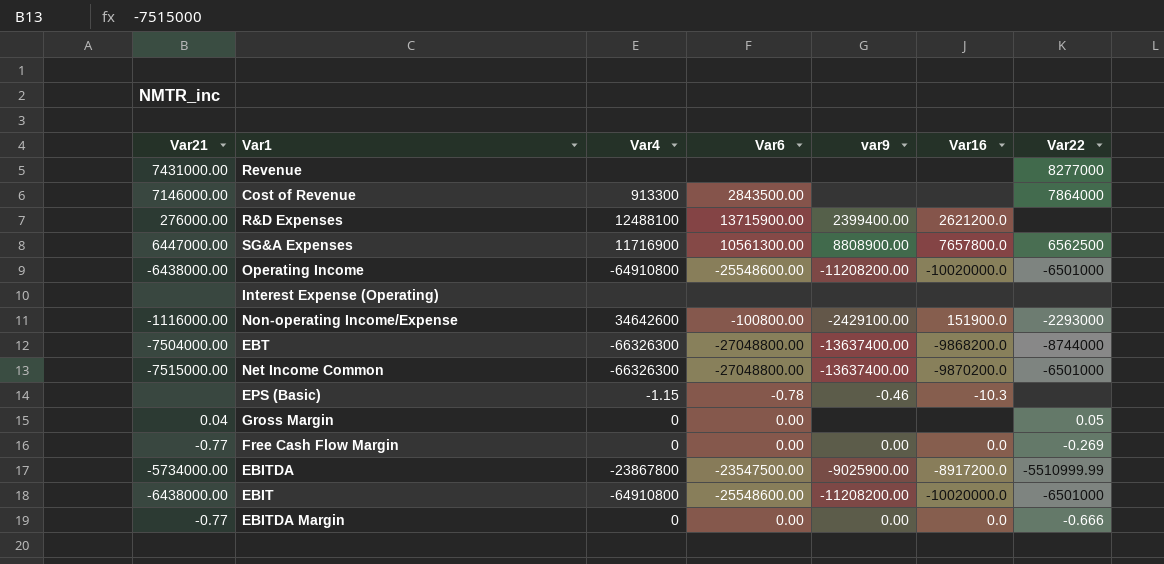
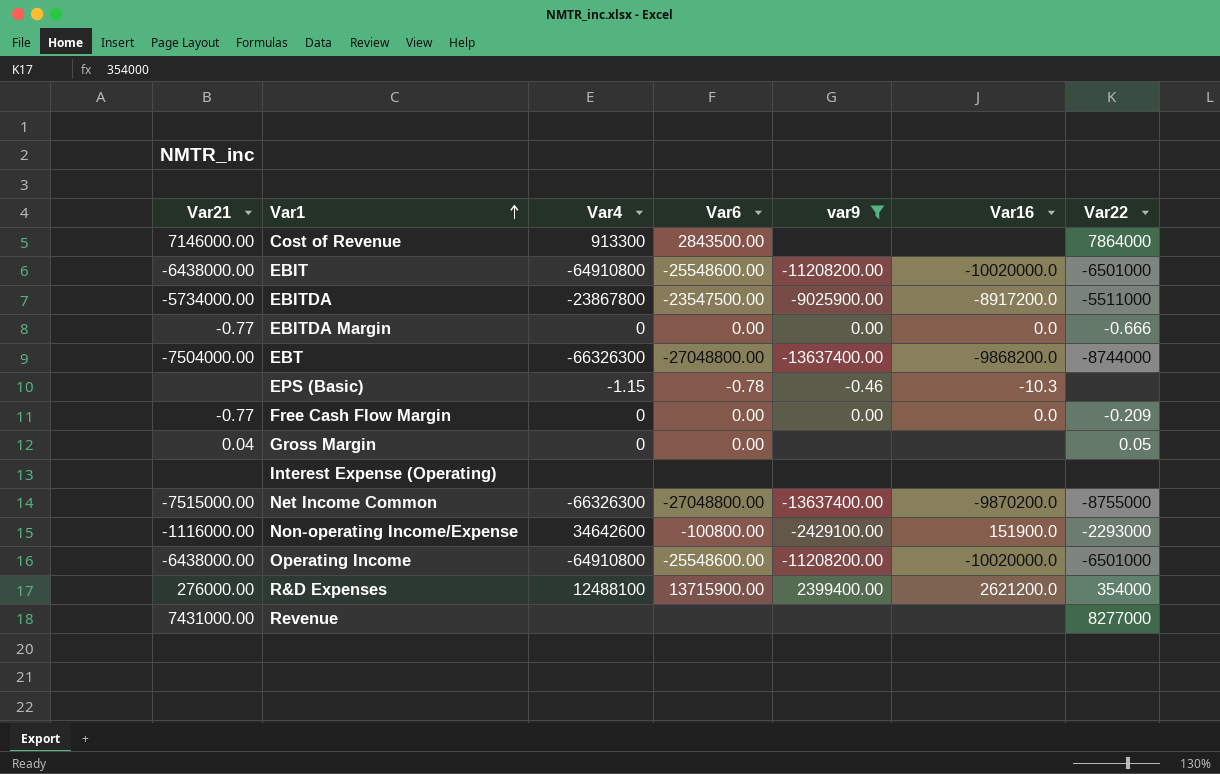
filter: none -> var9 != 8808900.00
row order: none -> Var1 ascending
EBITDA | Var22: -5510999.99 -> -5511000
Free Cash Flow Margin | Var22: -0.269 -> -0.209
Net Income Common | Var22: -6501000 -> -8755000
R&D Expenses | Var22: none -> 354000

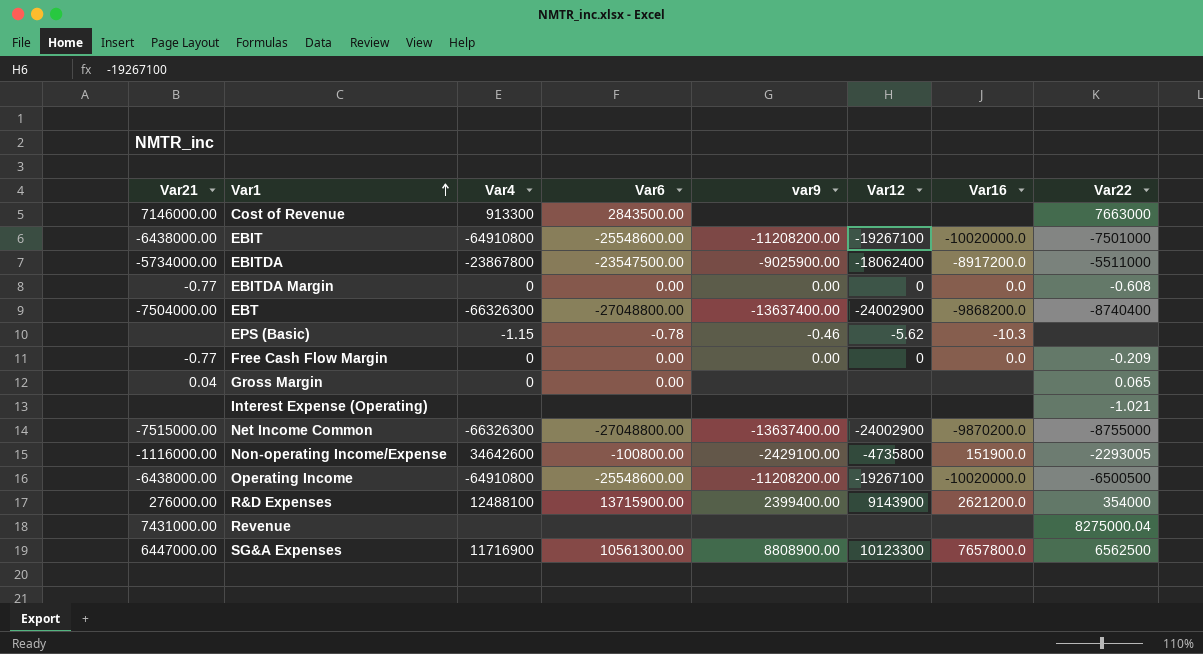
filter: var9 != 8808900.00 -> none
column Var12 | position: none -> 6
Cost of Revenue | Var22: 7864000 -> 7663000
EBIT | Var22: -6501000 -> -7501000
EBITDA Margin | Var22: -0.666 -> -0.608
EBT | Var22: -8744000 -> -8740400
Gross Margin | Var22: 0.05 -> 0.065
Interest Expense (Operating) | Var22: none -> -1.021
Non-operating Income/Expense | Var22: -2293000 -> -2293005
Operating Income | Var22: -6501000 -> -6500500
Revenue | Var22: 8277000 -> 8275000.04

